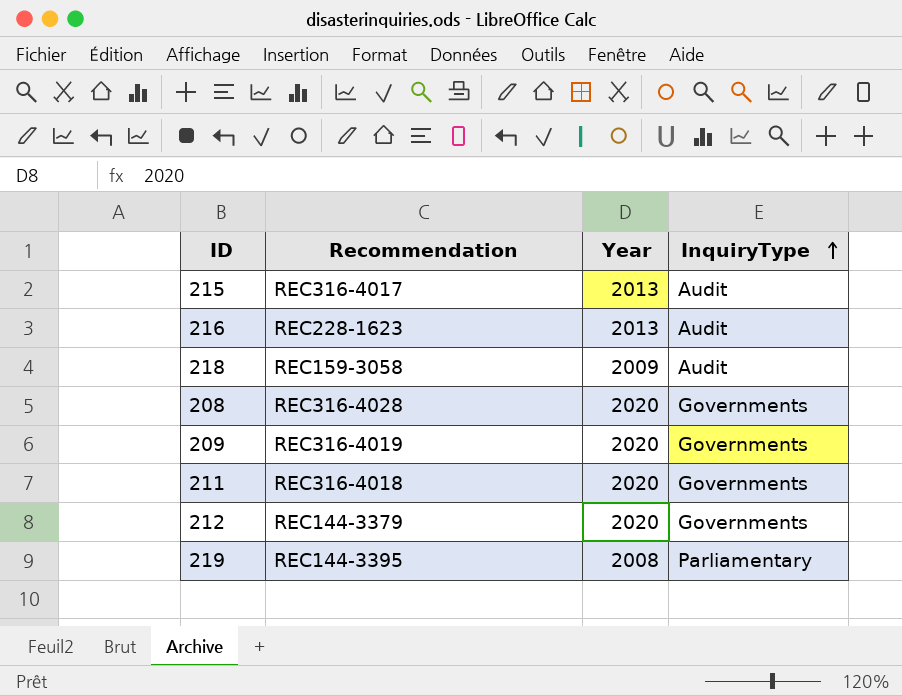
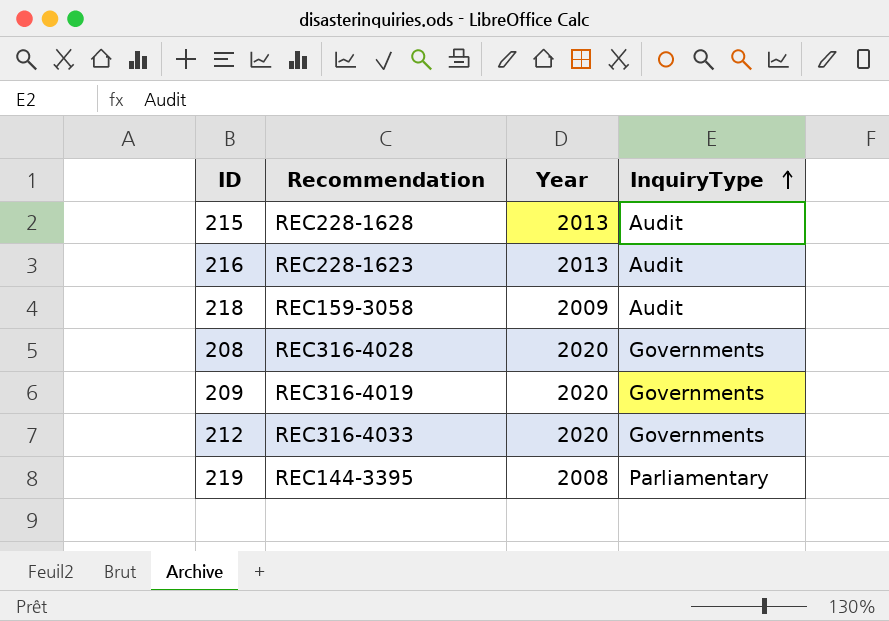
row 211: REC316-4018 | 2020 | Governments -> none
215 | Recommendation: REC316-4017 -> REC228-1628
212 | Recommendation: REC144-3379 -> REC316-4033

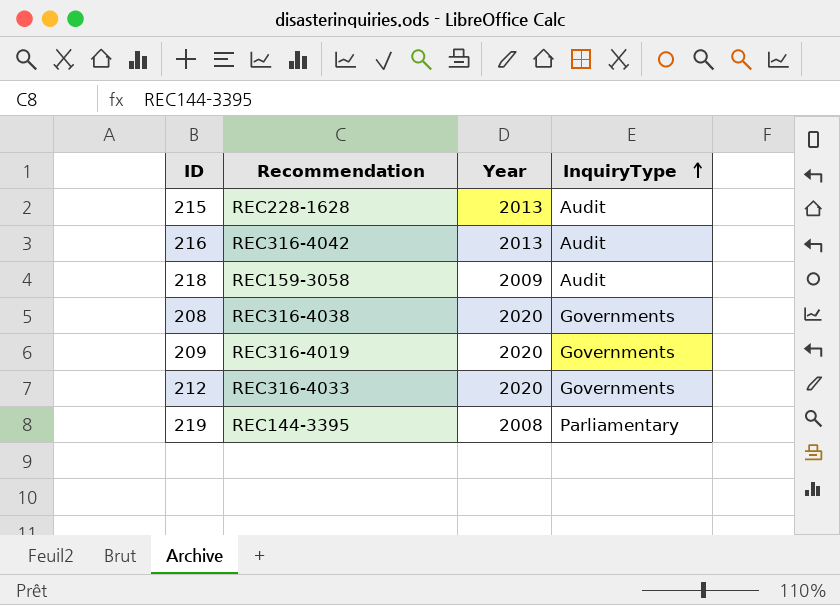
216 | Recommendation: REC228-1623 -> REC316-4042
208 | Recommendation: REC316-4028 -> REC316-4038

